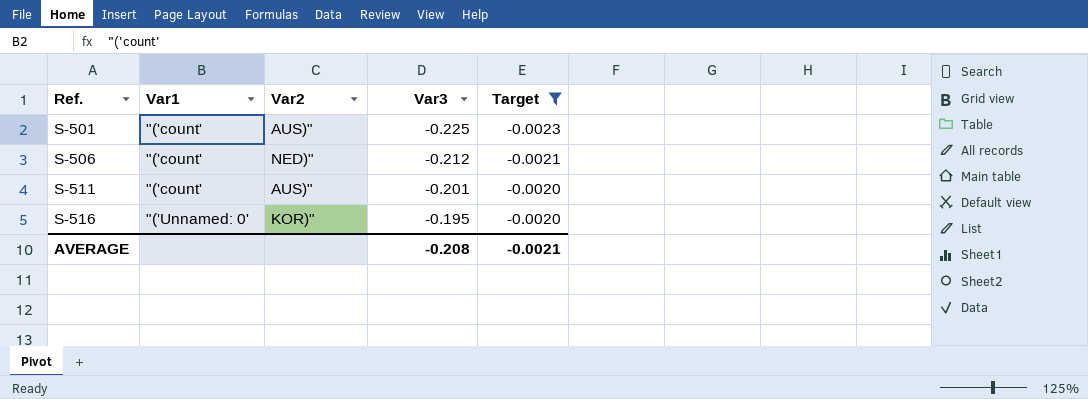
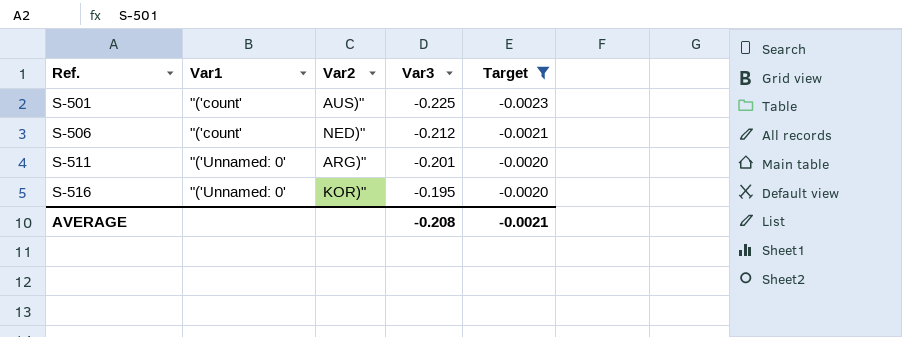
S-511 | Var1: "('count' -> "('Unnamed: 0'
S-511 | Var2: AUS)" -> ARG)"

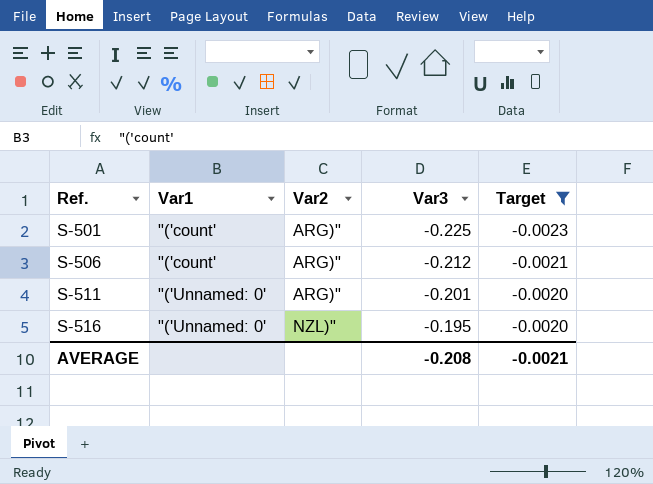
S-501 | Var2: AUS)" -> ARG)"
S-506 | Var2: NED)" -> ARG)"
S-516 | Var2: KOR)" -> NZL)"

